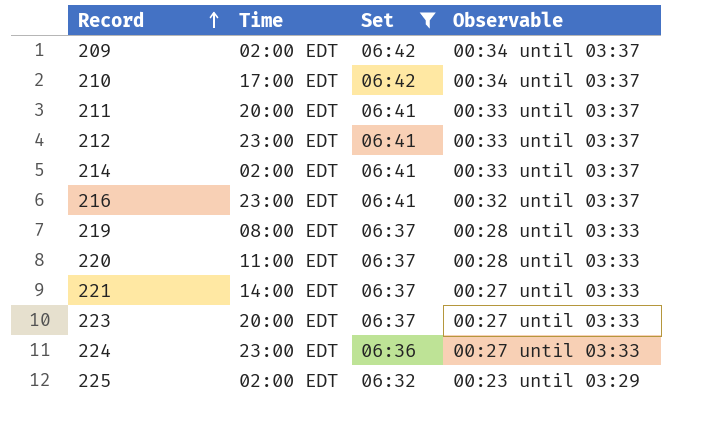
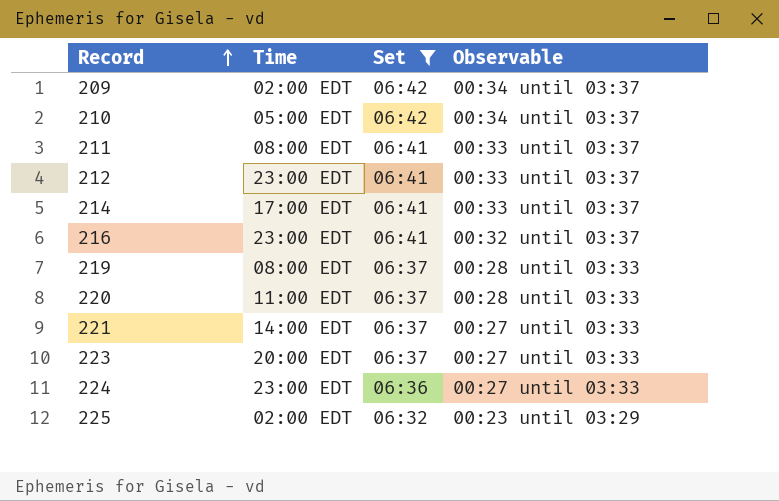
210 | Time: 17:00 EDT -> 05:00 EDT
211 | Time: 20:00 EDT -> 08:00 EDT
214 | Time: 02:00 EDT -> 17:00 EDT

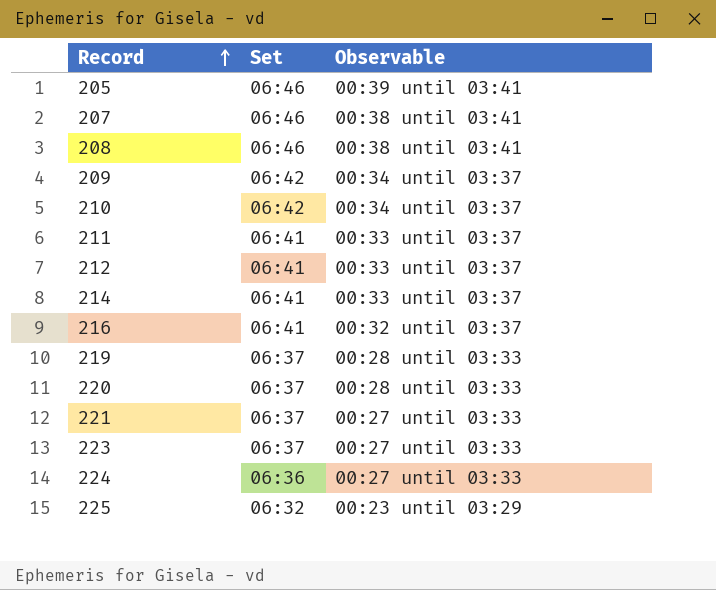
filter: Set != 06:46 -> none
column Time | position: 2 -> none

